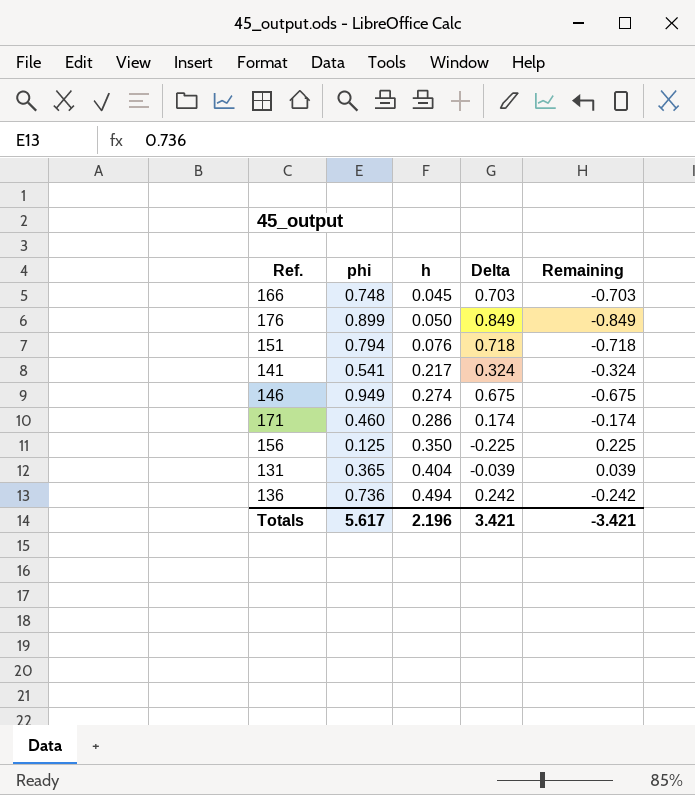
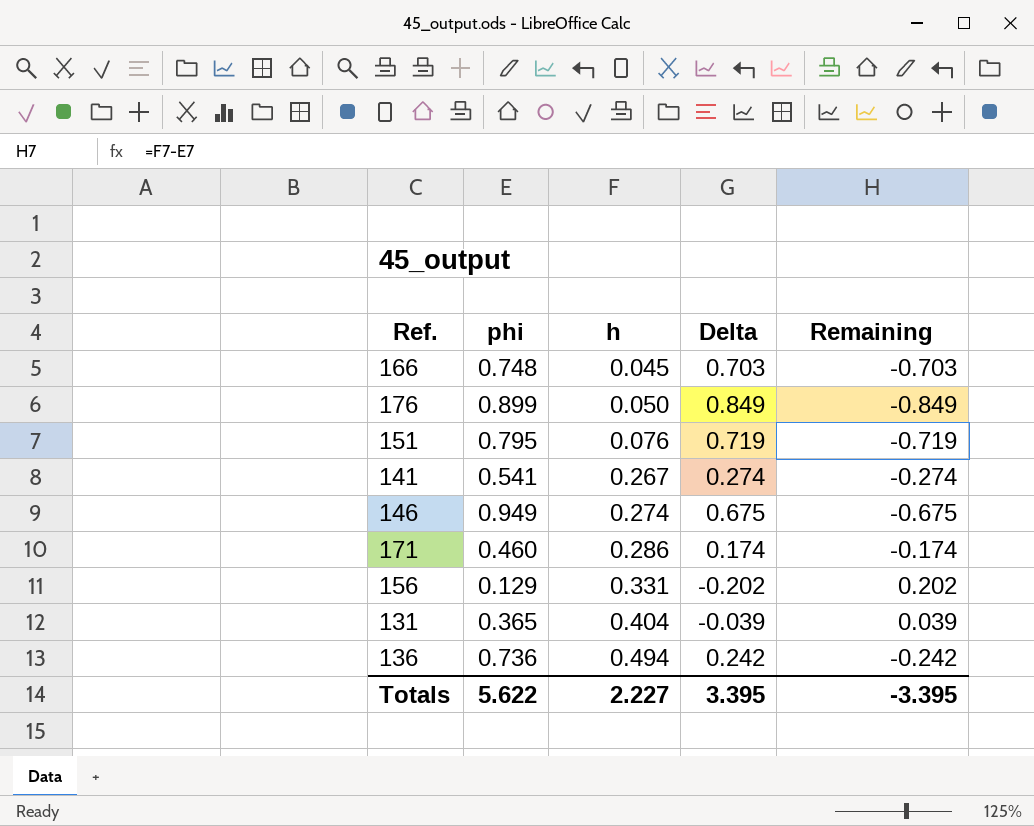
151 | phi: 0.794 -> 0.795
151 | Delta: 0.718 -> 0.719
151 | Remaining: -0.718 -> -0.719
141 | h: 0.217 -> 0.267
141 | Delta: 0.324 -> 0.274
141 | Remaining: -0.324 -> -0.274
156 | phi: 0.125 -> 0.129
156 | h: 0.350 -> 0.331
156 | Delta: -0.225 -> -0.202
156 | Remaining: 0.225 -> 0.202
Totals | phi: 5.617 -> 5.622
Totals | h: 2.196 -> 2.227
Totals | Delta: 3.421 -> 3.395
Totals | Remaining: -3.421 -> -3.395

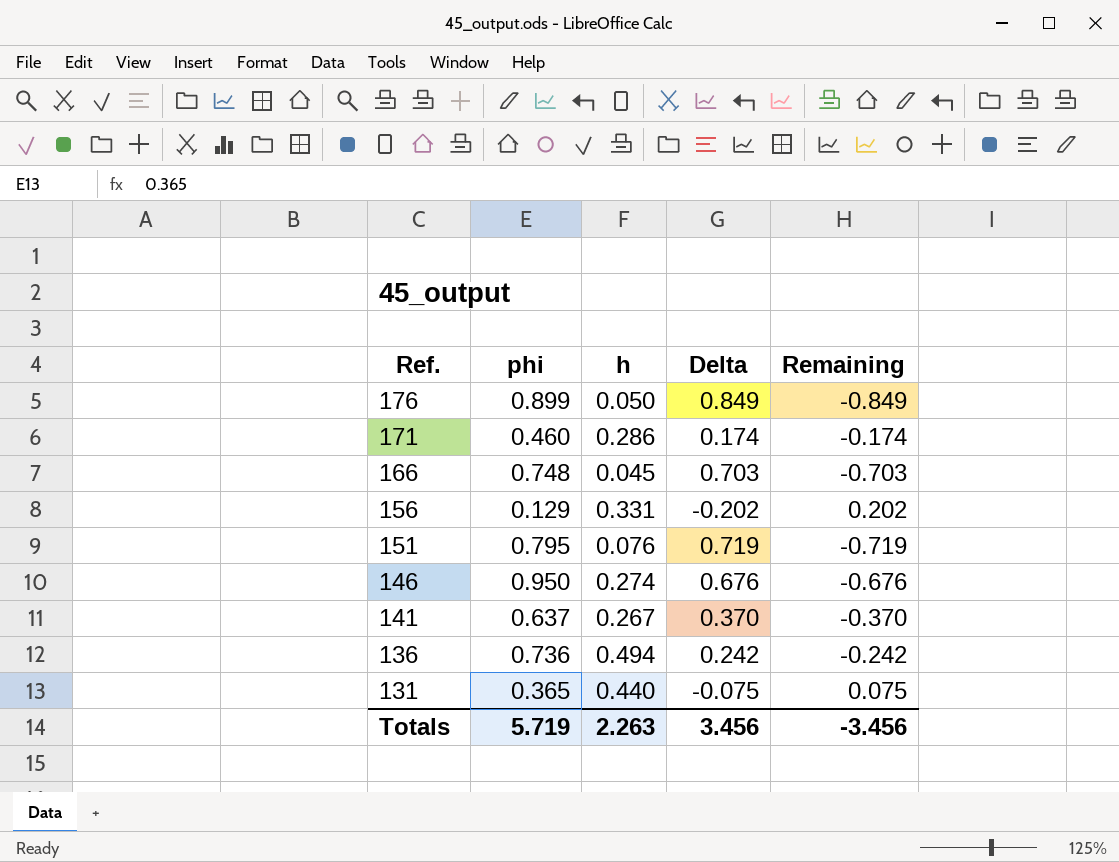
row order: h ascending -> Ref. descending
146 | phi: 0.949 -> 0.950
146 | Delta: 0.675 -> 0.676
146 | Remaining: -0.675 -> -0.676
141 | phi: 0.541 -> 0.637
141 | Delta: 0.274 -> 0.370
141 | Remaining: -0.274 -> -0.370
131 | h: 0.404 -> 0.440
131 | Delta: -0.039 -> -0.075
131 | Remaining: 0.039 -> 0.075
Totals | phi: 5.622 -> 5.719
Totals | h: 2.227 -> 2.263
Totals | Delta: 3.395 -> 3.456
Totals | Remaining: -3.395 -> -3.456

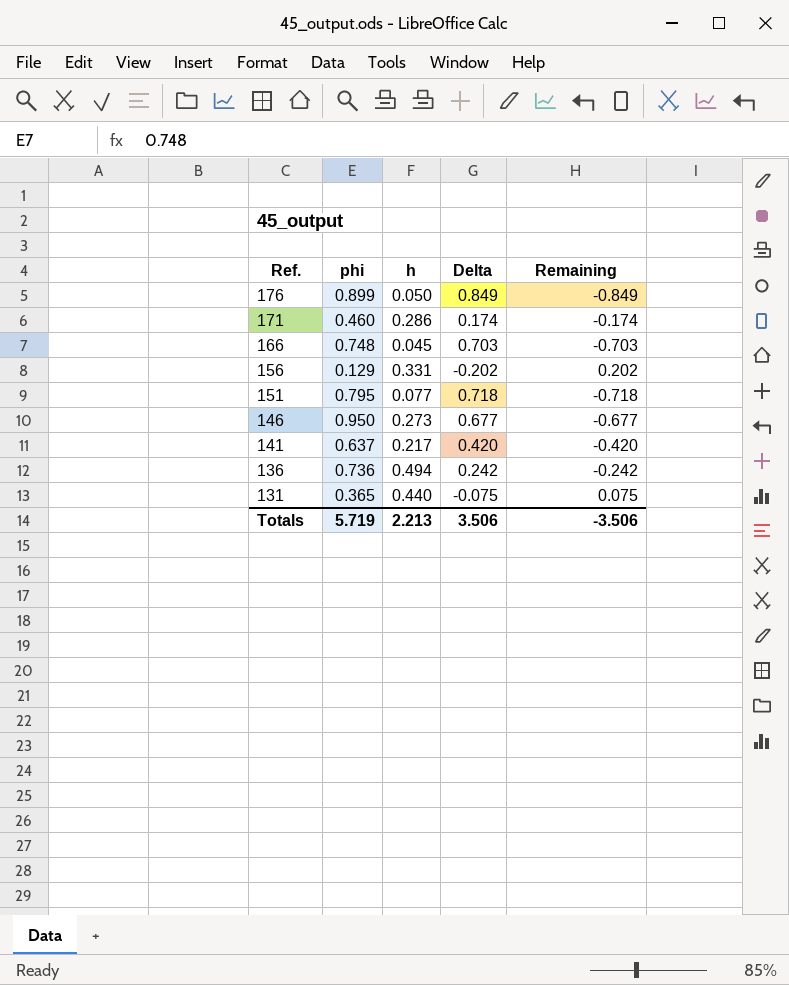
151 | h: 0.076 -> 0.077
151 | Delta: 0.719 -> 0.718
151 | Remaining: -0.719 -> -0.718
146 | h: 0.274 -> 0.273
146 | Delta: 0.676 -> 0.677
146 | Remaining: -0.676 -> -0.677
141 | h: 0.267 -> 0.217
141 | Delta: 0.370 -> 0.420
141 | Remaining: -0.370 -> -0.420
Totals | h: 2.263 -> 2.213
Totals | Delta: 3.456 -> 3.506
Totals | Remaining: -3.456 -> -3.506

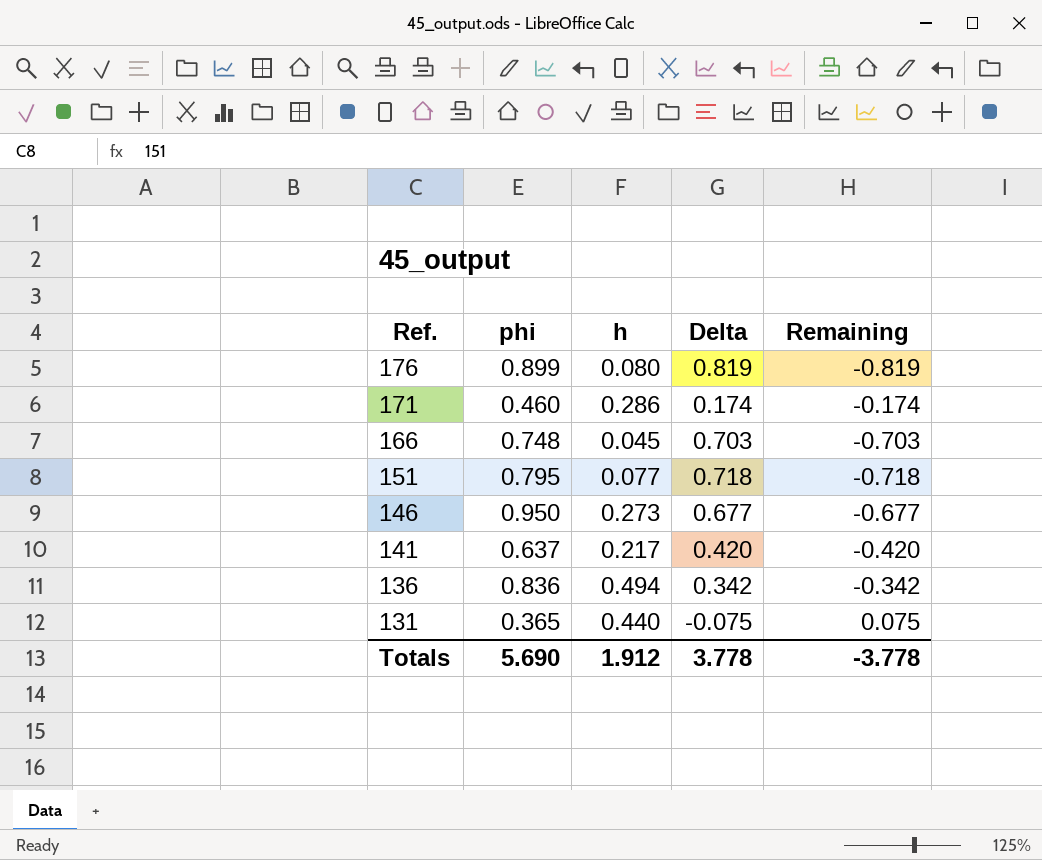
row 156: 0.129 | 0.331 | -0.202 | 0.202 -> none
176 | h: 0.050 -> 0.080
176 | Delta: 0.849 -> 0.819
176 | Remaining: -0.849 -> -0.819
136 | phi: 0.736 -> 0.836
136 | Delta: 0.242 -> 0.342
136 | Remaining: -0.242 -> -0.342
Totals | phi: 5.719 -> 5.690
Totals | h: 2.213 -> 1.912
Totals | Delta: 3.506 -> 3.778
Totals | Remaining: -3.506 -> -3.778

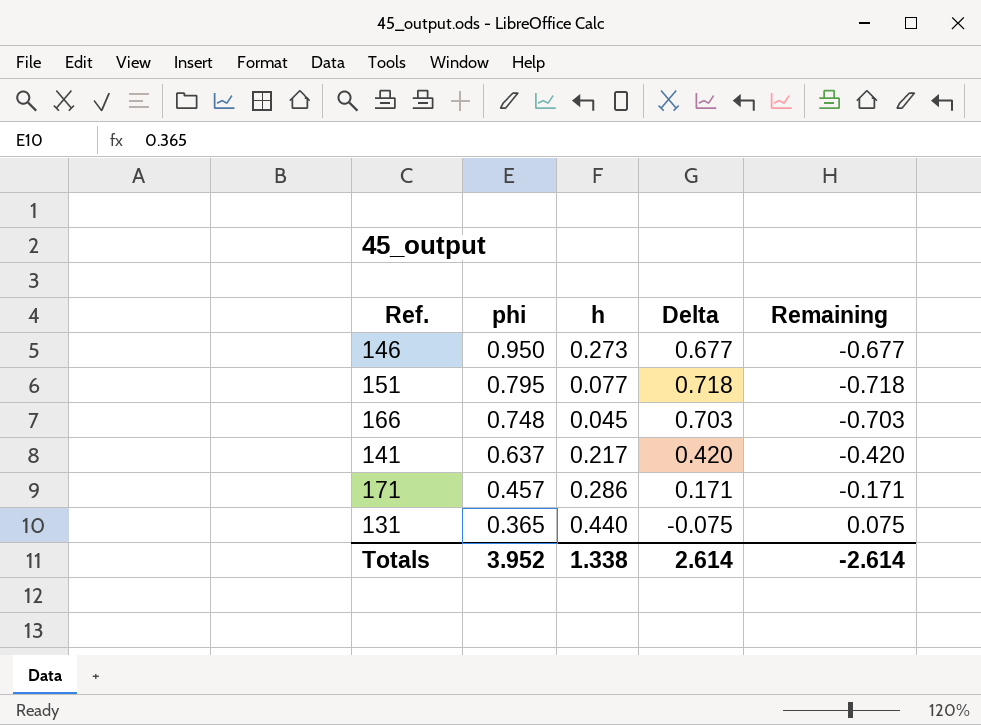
row order: Ref. descending -> phi descending
row 176: 0.899 | 0.080 | 0.819 | -0.819 -> none
row 136: 0.836 | 0.494 | 0.342 | -0.342 -> none
171 | phi: 0.460 -> 0.457
171 | Delta: 0.174 -> 0.171
171 | Remaining: -0.174 -> -0.171
Totals | phi: 5.690 -> 3.952
Totals | h: 1.912 -> 1.338
Totals | Delta: 3.778 -> 2.614
Totals | Remaining: -3.778 -> -2.614

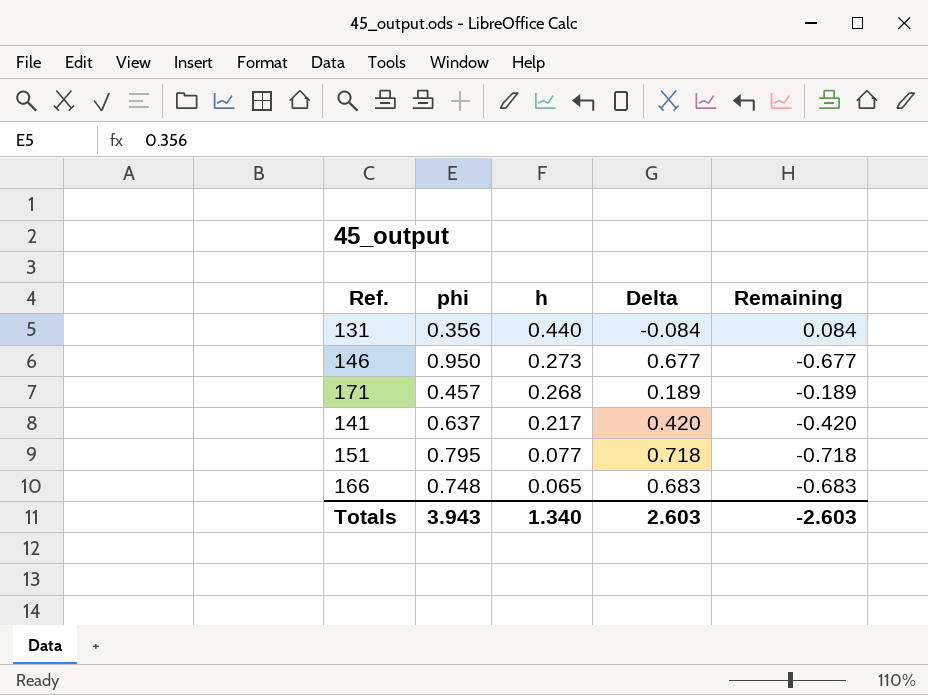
row order: phi descending -> h descending
131 | phi: 0.365 -> 0.356
131 | Delta: -0.075 -> -0.084
131 | Remaining: 0.075 -> 0.084
171 | h: 0.286 -> 0.268
171 | Delta: 0.171 -> 0.189
171 | Remaining: -0.171 -> -0.189
166 | h: 0.045 -> 0.065
166 | Delta: 0.703 -> 0.683
166 | Remaining: -0.703 -> -0.683
Totals | phi: 3.952 -> 3.943
Totals | h: 1.338 -> 1.340
Totals | Delta: 2.614 -> 2.603
Totals | Remaining: -2.614 -> -2.603

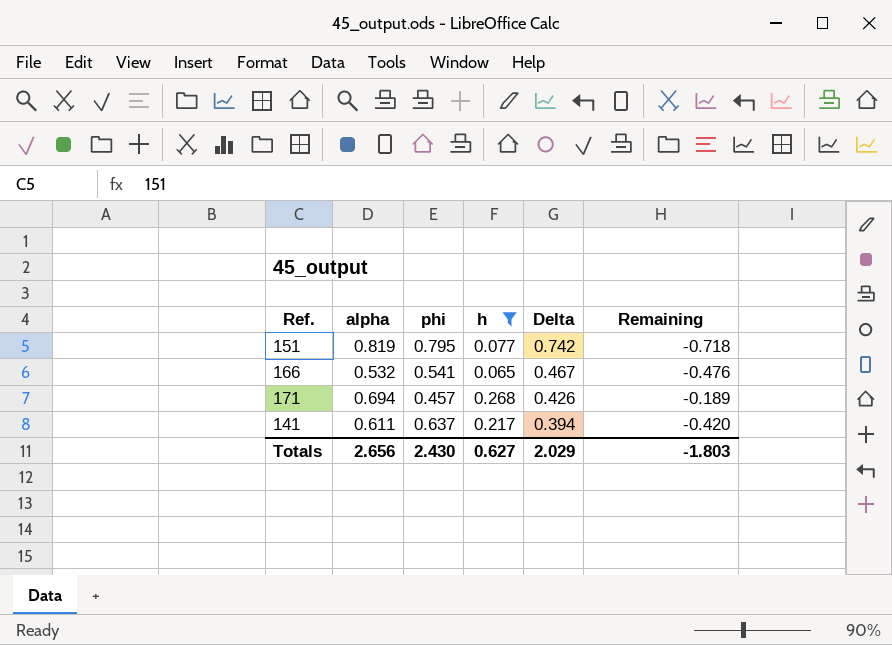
filter: none -> h <= 0.268
row order: h descending -> Delta descending
column alpha | position: none -> 2
column Delta | formula: [phi] - [h] -> [alpha] - [h]
166 | phi: 0.748 -> 0.541
166 | Remaining: -0.683 -> -0.476
Totals | phi: 3.943 -> 2.430
Totals | h: 1.340 -> 0.627
Totals | Delta: 2.603 -> 2.029
Totals | Remaining: -2.603 -> -1.803

